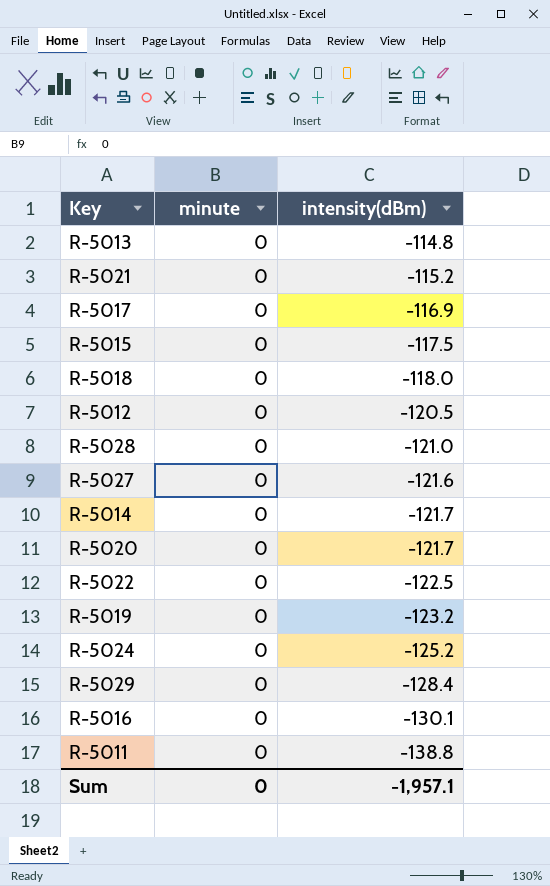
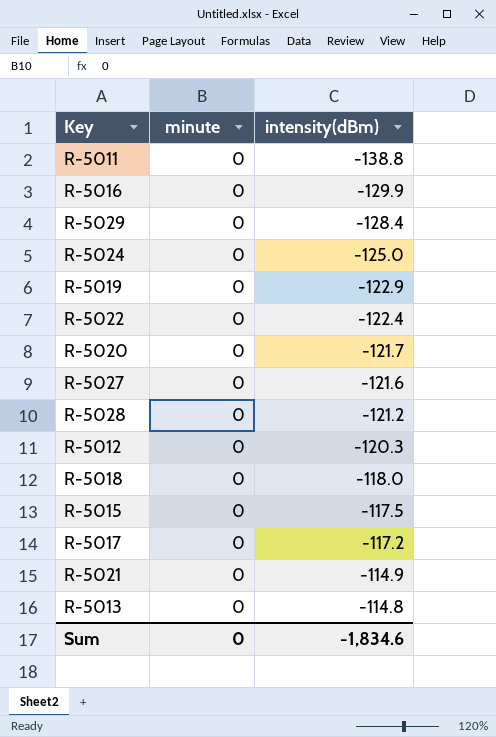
row order: intensity(dBm) descending -> intensity(dBm) ascending
row R-5014: 0 | -121.7 -> none
R-5016 | intensity(dBm): -130.1 -> -129.9
R-5024 | intensity(dBm): -125.2 -> -125.0
R-5019 | intensity(dBm): -123.2 -> -122.9
R-5022 | intensity(dBm): -122.5 -> -122.4
R-5028 | intensity(dBm): -121.0 -> -121.2
R-5012 | intensity(dBm): -120.5 -> -120.3
R-5017 | intensity(dBm): -116.9 -> -117.2
R-5021 | intensity(dBm): -115.2 -> -114.9
Sum | intensity(dBm): -1,957.1 -> -1,834.6

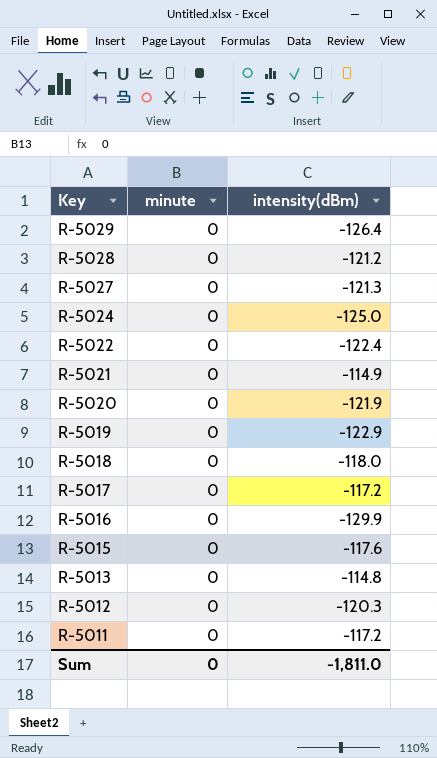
row order: intensity(dBm) ascending -> Key descending
R-5029 | intensity(dBm): -128.4 -> -126.4
R-5027 | intensity(dBm): -121.6 -> -121.3
R-5020 | intensity(dBm): -121.7 -> -121.9
R-5015 | intensity(dBm): -117.5 -> -117.6
R-5011 | intensity(dBm): -138.8 -> -117.2
Sum | intensity(dBm): -1,834.6 -> -1,811.0

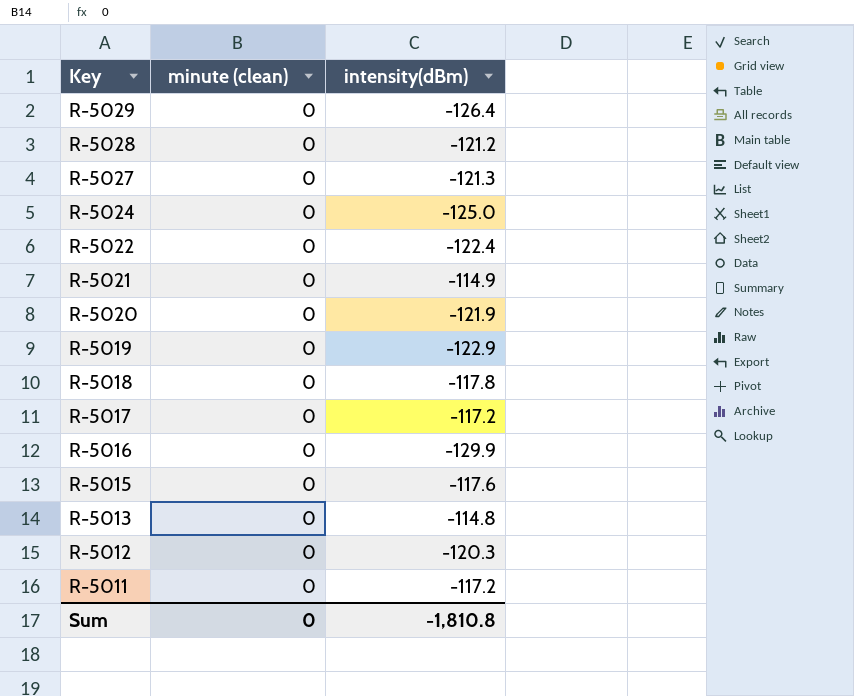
column name: minute -> minute (clean)
R-5018 | intensity(dBm): -118.0 -> -117.8
Sum | intensity(dBm): -1,811.0 -> -1,810.8

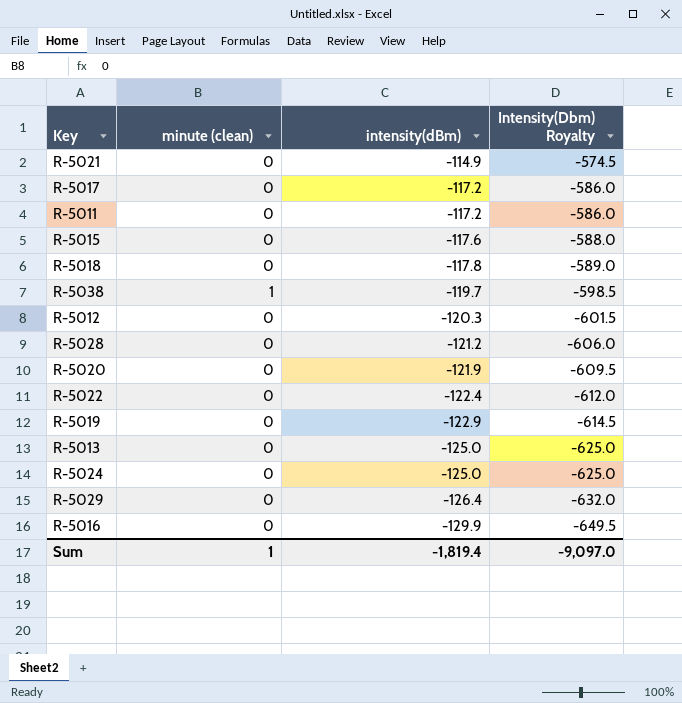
row order: Key descending -> intensity(dBm) descending
column Intensity(Dbm) Royalty | formula: none -> [intensity(dBm)] * 5
row R-5027: 0 | -121.3 -> none
row R-5038: none -> 1 | -119.7 | -598.5
R-5013 | intensity(dBm): -114.8 -> -125.0
Sum | minute (clean): 0 -> 1
Sum | intensity(dBm): -1,810.8 -> -1,819.4

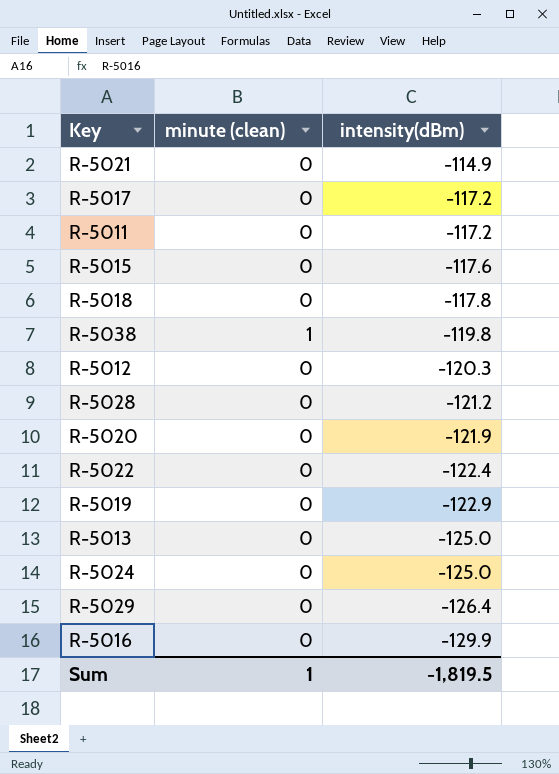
column Intensity(Dbm) Royalty | formula: [intensity(dBm)] * 5 -> none
R-5038 | intensity(dBm): -119.7 -> -119.8
Sum | intensity(dBm): -1,819.4 -> -1,819.5

